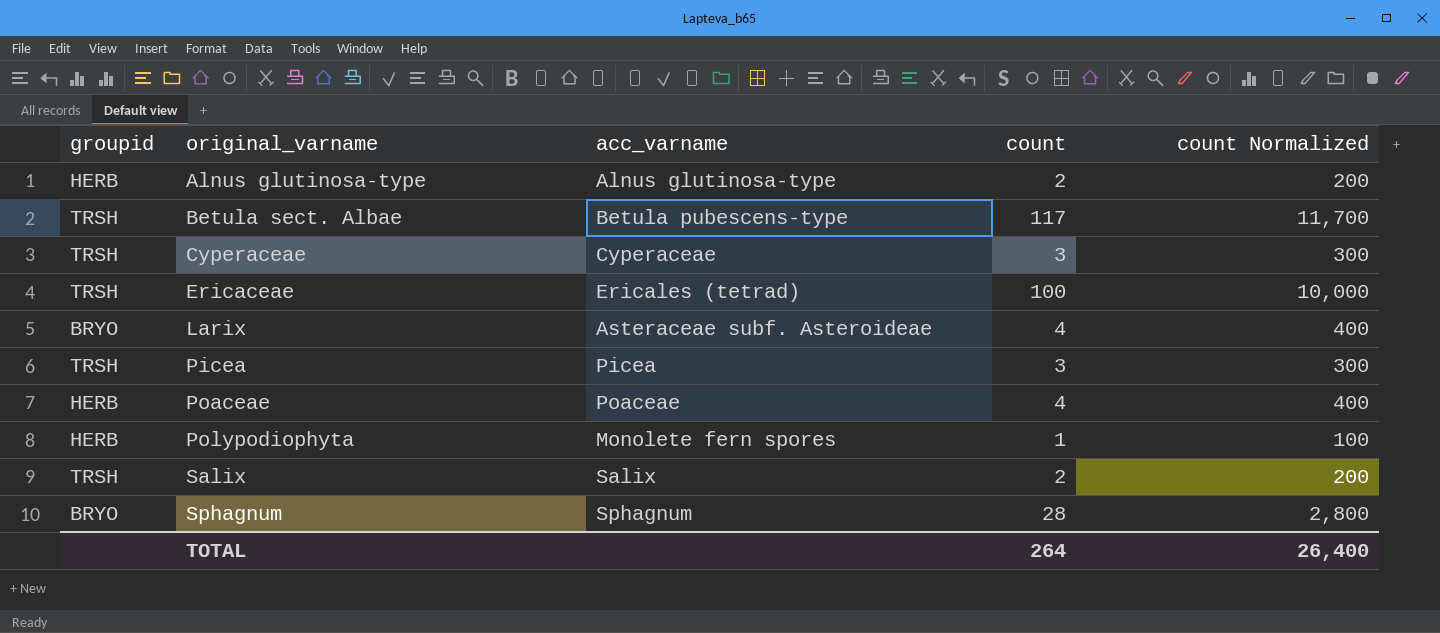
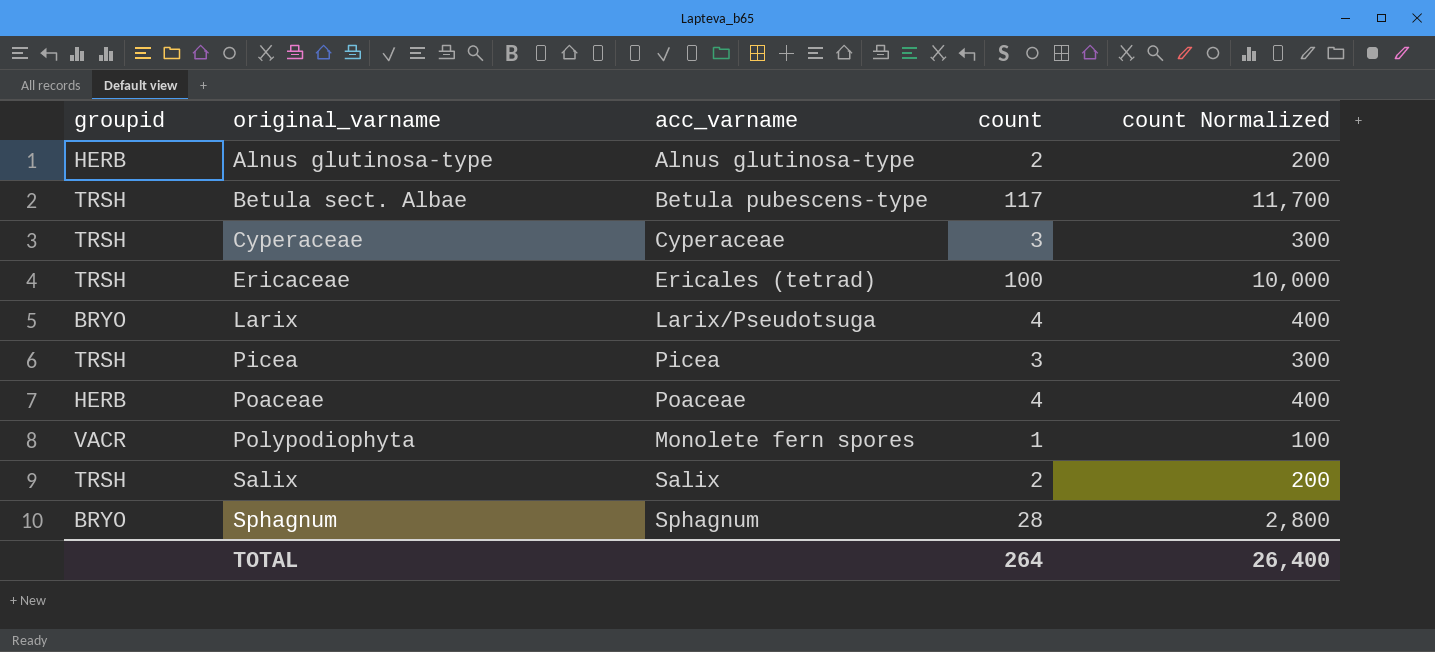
Larix | acc_varname: Asteraceae subf. Asteroideae -> Larix/Pseudotsuga
Polypodiophyta | groupid: HERB -> VACR

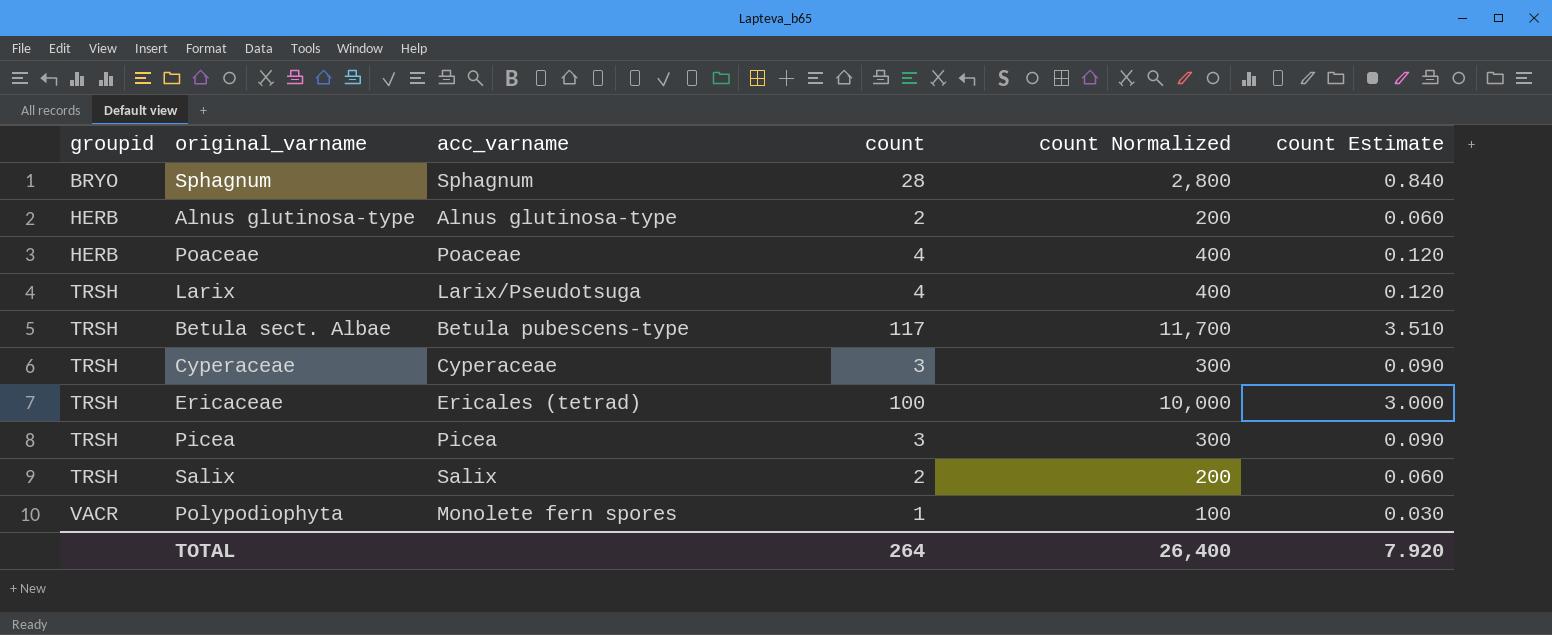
row order: original_varname ascending -> groupid ascending
column count Estimate | formula: none -> [count] * 0.03
Larix | groupid: BRYO -> TRSH

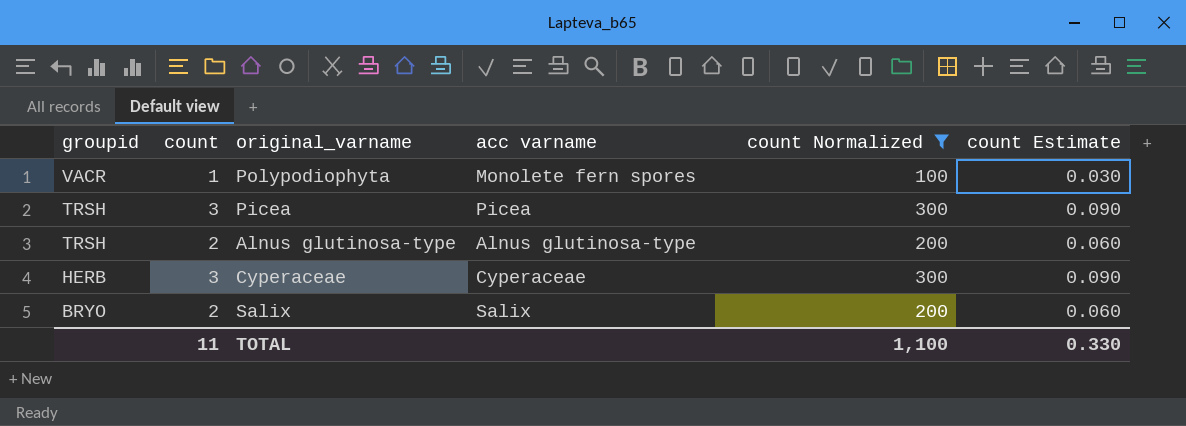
filter: none -> count Normalized <= 300
row order: groupid ascending -> groupid descending
column count | position: 4 -> 2
column name: acc_varname -> acc varname
Alnus glutinosa-type | groupid: HERB -> TRSH
Cyperaceae | groupid: TRSH -> HERB
Salix | groupid: TRSH -> BRYO
TOTAL | count: 264 -> 11
TOTAL | count Normalized: 26,400 -> 1,100
TOTAL | count Estimate: 7.920 -> 0.330

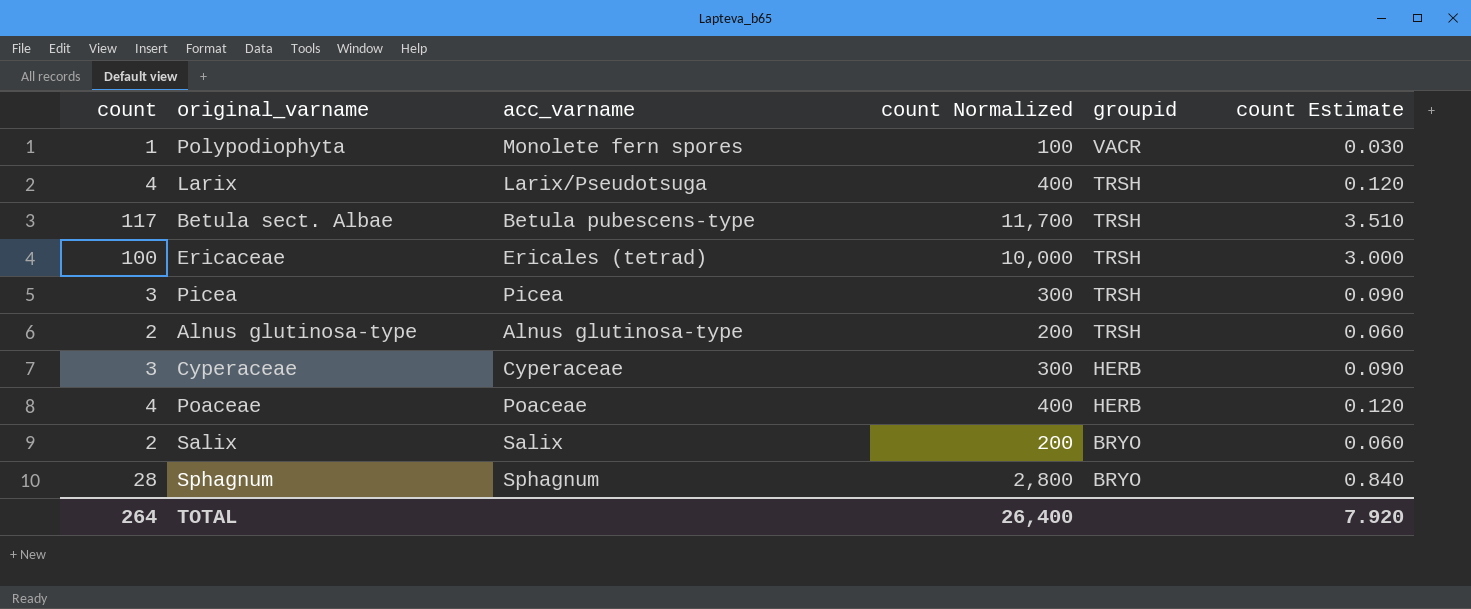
filter: count Normalized <= 300 -> none
column name: acc varname -> acc_varname
column groupid | position: 1 -> 5
TOTAL | count: 11 -> 264
TOTAL | count Normalized: 1,100 -> 26,400
TOTAL | count Estimate: 0.330 -> 7.920

